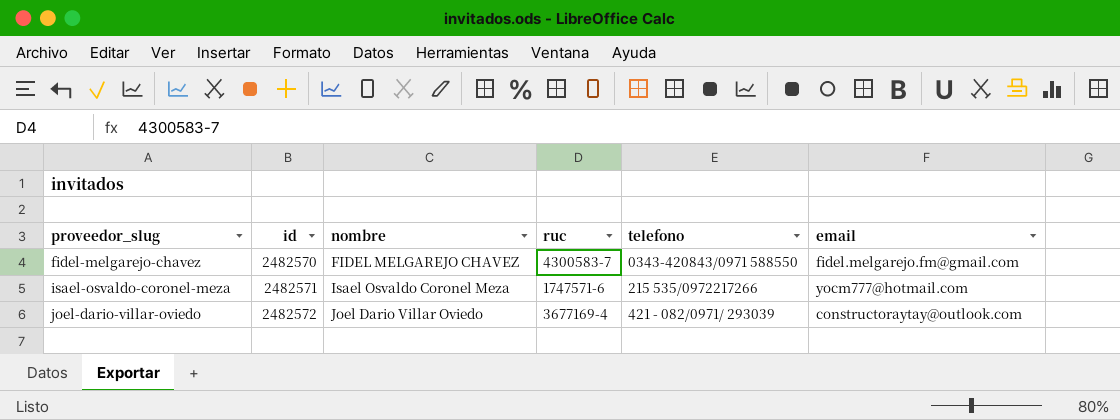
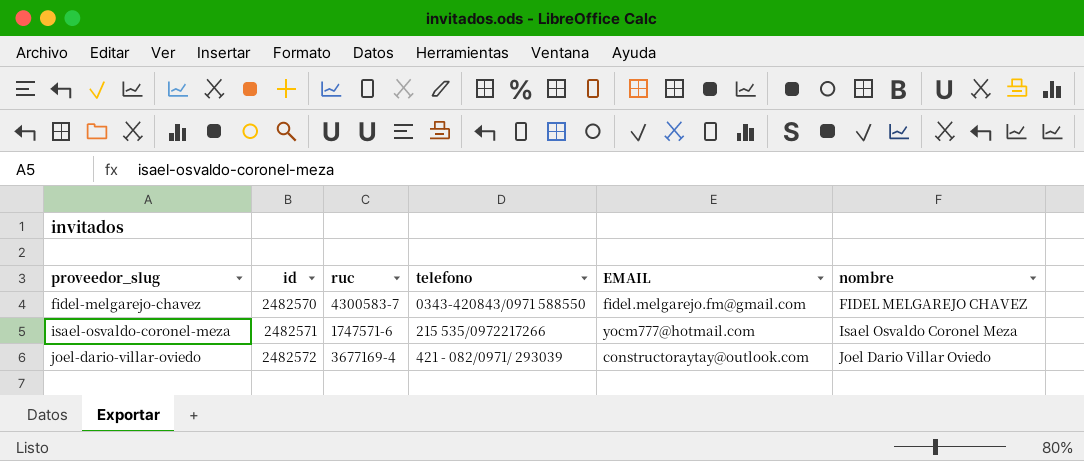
column name: email -> EMAIL
column nombre | position: 3 -> 6

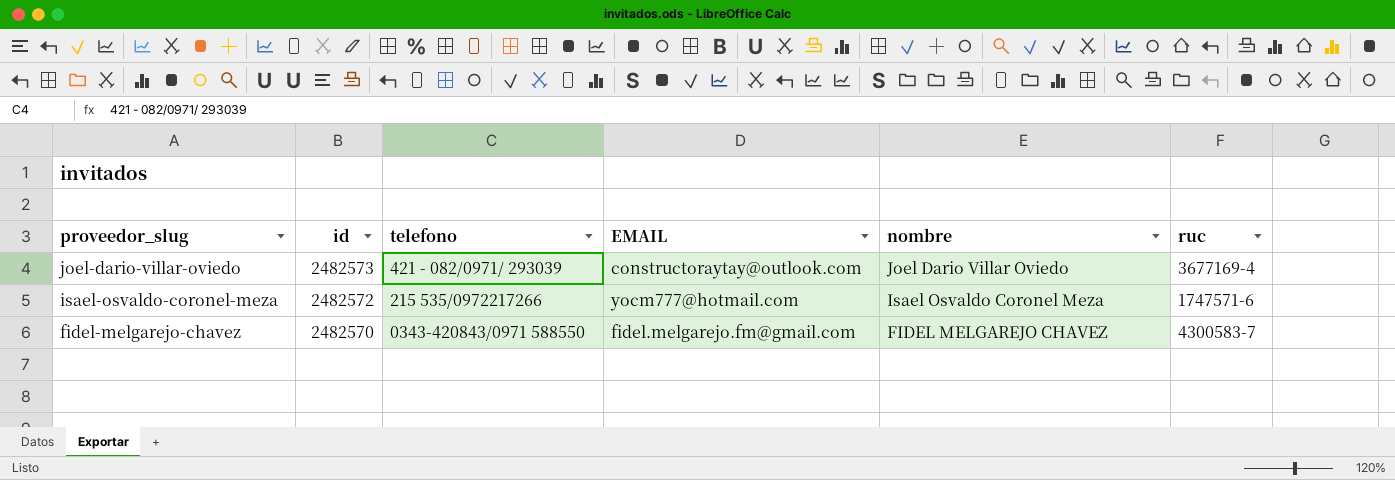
row order: proveedor_slug ascending -> proveedor_slug descending
column ruc | position: 3 -> 6
joel-dario-villar-oviedo | id: 2482572 -> 2482573
isael-osvaldo-coronel-meza | id: 2482571 -> 2482572

